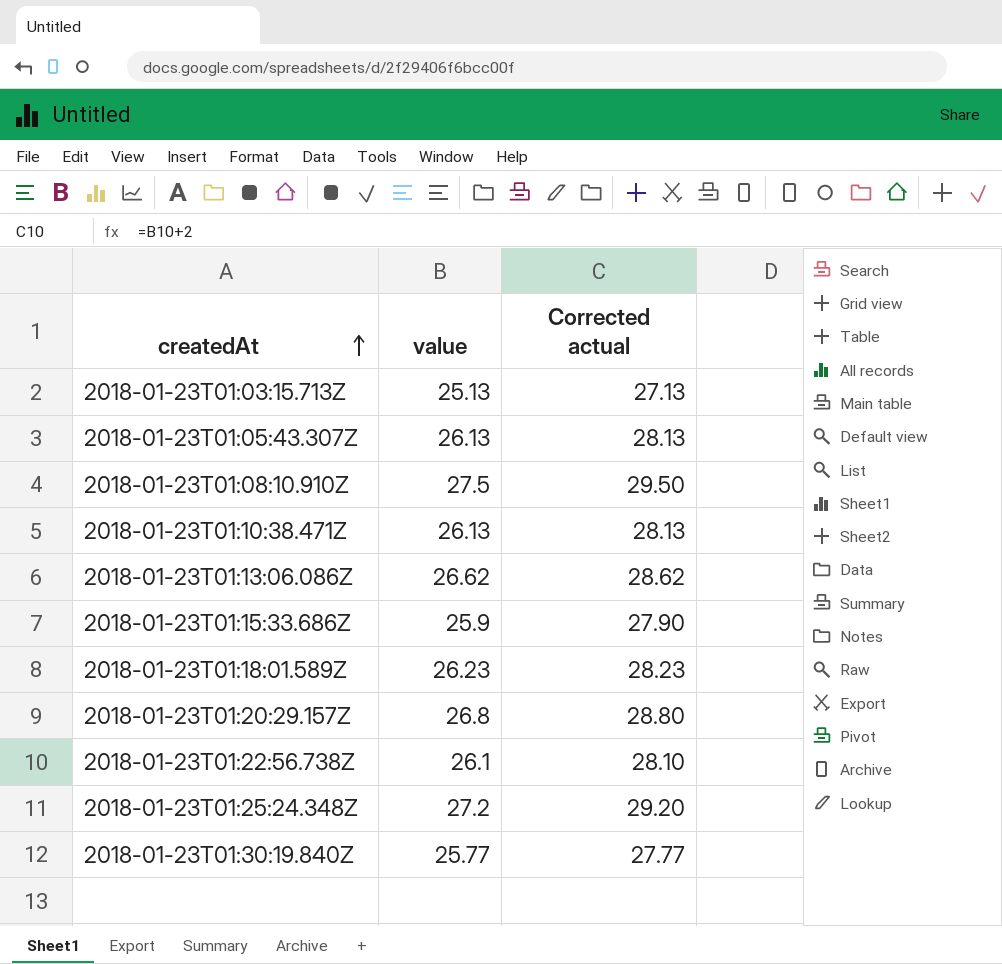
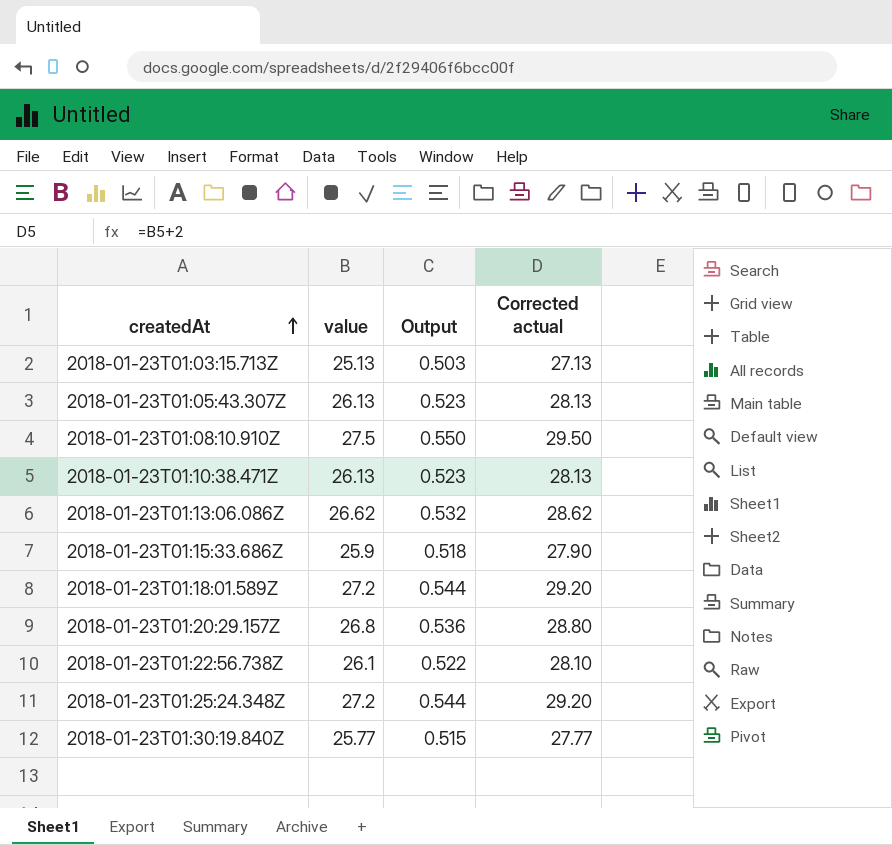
column Output | formula: none -> [value] * 0.02
2018-01-23T01:18:01.589Z | value: 26.23 -> 27.2
2018-01-23T01:18:01.589Z | Corrected actual: 28.23 -> 29.20

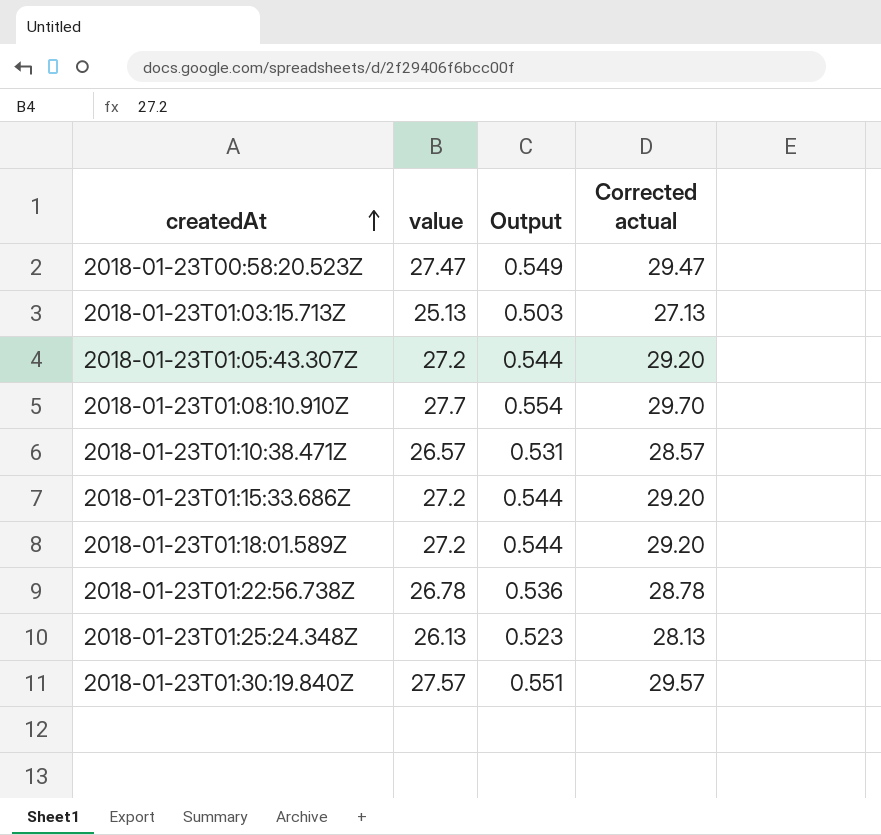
row 2018-01-23T01:13:06.086Z: 26.62 | 0.532 | 28.62 -> none
row 2018-01-23T01:20:29.157Z: 26.8 | 0.536 | 28.80 -> none
row 2018-01-23T00:58:20.523Z: none -> 27.47 | 0.549 | 29.47
2018-01-23T01:05:43.307Z | value: 26.13 -> 27.2
2018-01-23T01:05:43.307Z | Output: 0.523 -> 0.544
2018-01-23T01:05:43.307Z | Corrected actual: 28.13 -> 29.20
2018-01-23T01:08:10.910Z | value: 27.5 -> 27.7
2018-01-23T01:08:10.910Z | Output: 0.550 -> 0.554
2018-01-23T01:08:10.910Z | Corrected actual: 29.50 -> 29.70
2018-01-23T01:10:38.471Z | value: 26.13 -> 26.57
2018-01-23T01:10:38.471Z | Output: 0.523 -> 0.531
2018-01-23T01:10:38.471Z | Corrected actual: 28.13 -> 28.57
2018-01-23T01:15:33.686Z | value: 25.9 -> 27.2
2018-01-23T01:15:33.686Z | Output: 0.518 -> 0.544
2018-01-23T01:15:33.686Z | Corrected actual: 27.90 -> 29.20
2018-01-23T01:22:56.738Z | value: 26.1 -> 26.78
2018-01-23T01:22:56.738Z | Output: 0.522 -> 0.536
2018-01-23T01:22:56.738Z | Corrected actual: 28.10 -> 28.78
2018-01-23T01:25:24.348Z | value: 27.2 -> 26.13
2018-01-23T01:25:24.348Z | Output: 0.544 -> 0.523
2018-01-23T01:25:24.348Z | Corrected actual: 29.20 -> 28.13
2018-01-23T01:30:19.840Z | value: 25.77 -> 27.57
2018-01-23T01:30:19.840Z | Output: 0.515 -> 0.551
2018-01-23T01:30:19.840Z | Corrected actual: 27.77 -> 29.57

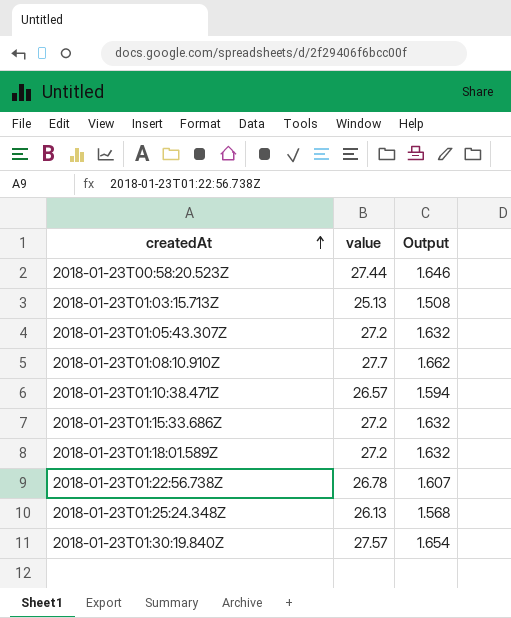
column Corrected actual | formula: [value] + 2 -> none
column Output | formula: [value] * 0.02 -> [value] * 0.06
2018-01-23T00:58:20.523Z | value: 27.47 -> 27.44

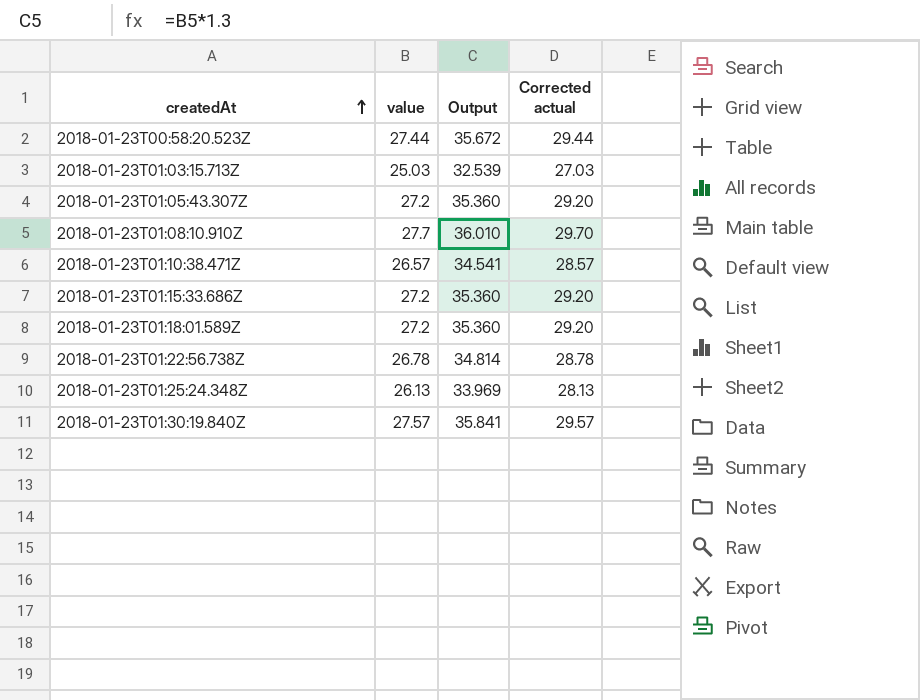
column Output | formula: [value] * 0.06 -> [value] * 1.3
column Corrected actual | formula: none -> [value] + 2
2018-01-23T01:03:15.713Z | value: 25.13 -> 25.03

